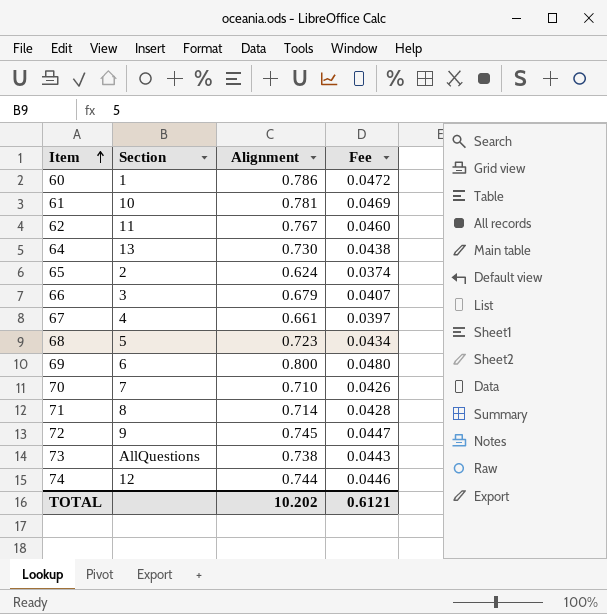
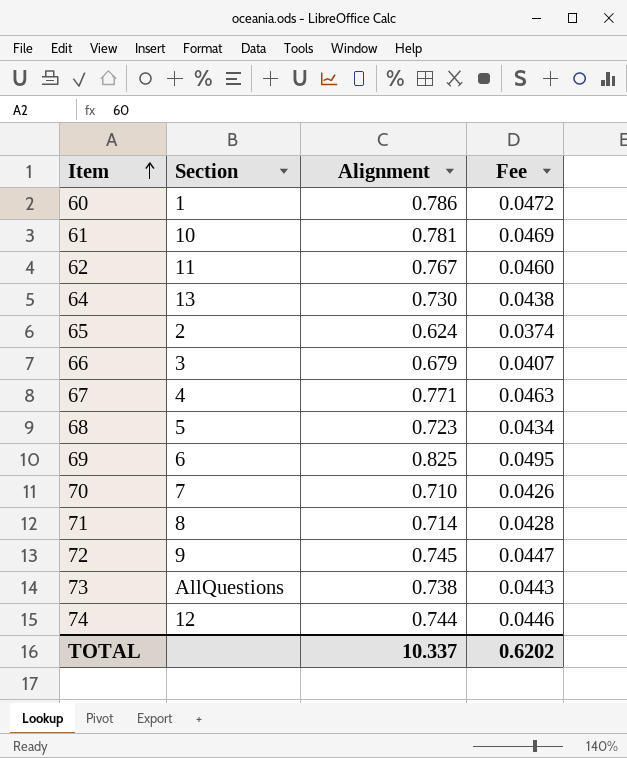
67 | Alignment: 0.661 -> 0.771
67 | Fee: 0.0397 -> 0.0463
69 | Alignment: 0.800 -> 0.825
69 | Fee: 0.0480 -> 0.0495
TOTAL | Alignment: 10.202 -> 10.337
TOTAL | Fee: 0.6121 -> 0.6202

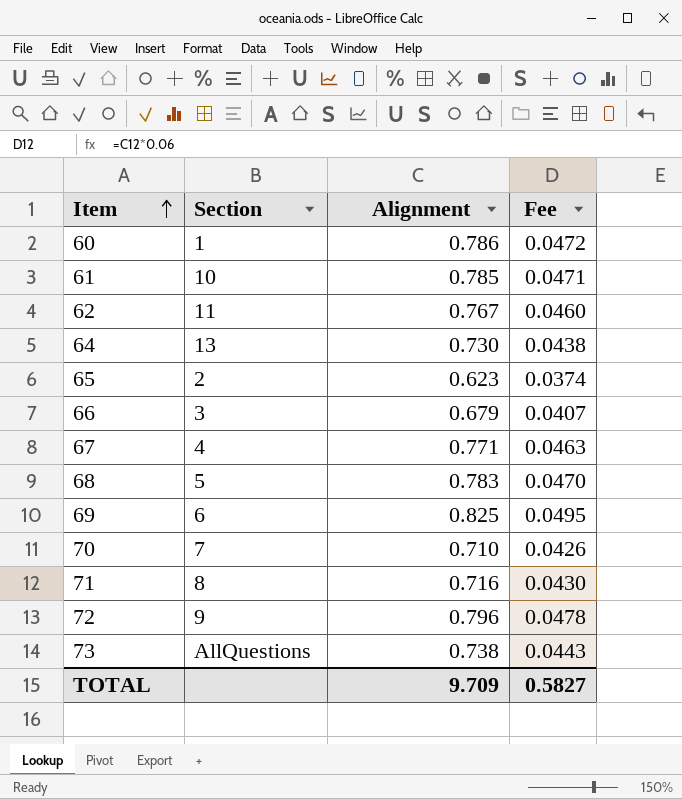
row 74: 12 | 0.744 | 0.0446 -> none
61 | Alignment: 0.781 -> 0.785
61 | Fee: 0.0469 -> 0.0471
65 | Alignment: 0.624 -> 0.623
68 | Alignment: 0.723 -> 0.783
68 | Fee: 0.0434 -> 0.0470
71 | Alignment: 0.714 -> 0.716
71 | Fee: 0.0428 -> 0.0430
72 | Alignment: 0.745 -> 0.796
72 | Fee: 0.0447 -> 0.0478
TOTAL | Alignment: 10.337 -> 9.709
TOTAL | Fee: 0.6202 -> 0.5827

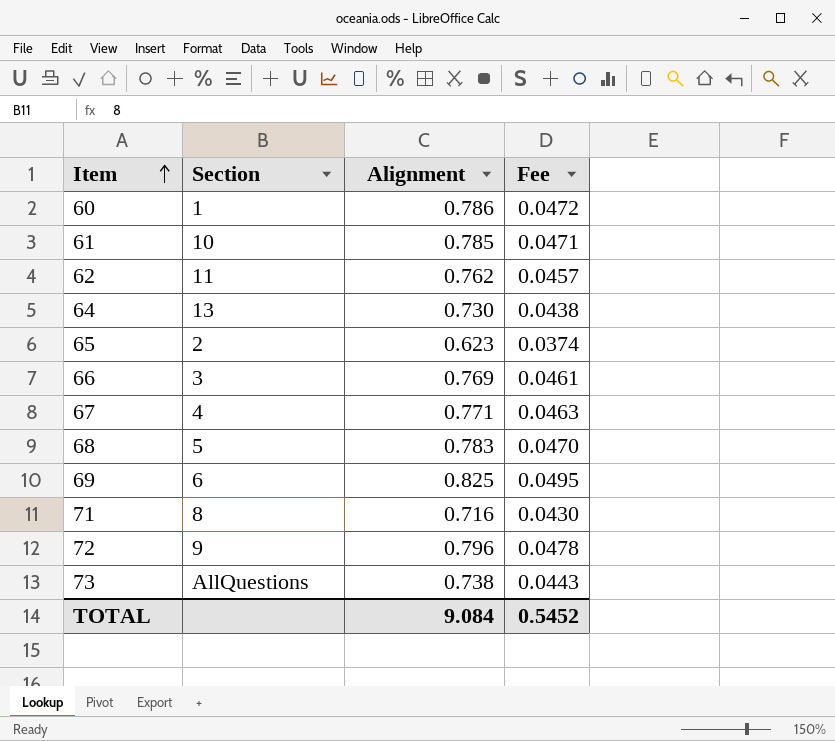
row 70: 7 | 0.710 | 0.0426 -> none
62 | Alignment: 0.767 -> 0.762
62 | Fee: 0.0460 -> 0.0457
66 | Alignment: 0.679 -> 0.769
66 | Fee: 0.0407 -> 0.0461
TOTAL | Alignment: 9.709 -> 9.084
TOTAL | Fee: 0.5827 -> 0.5452

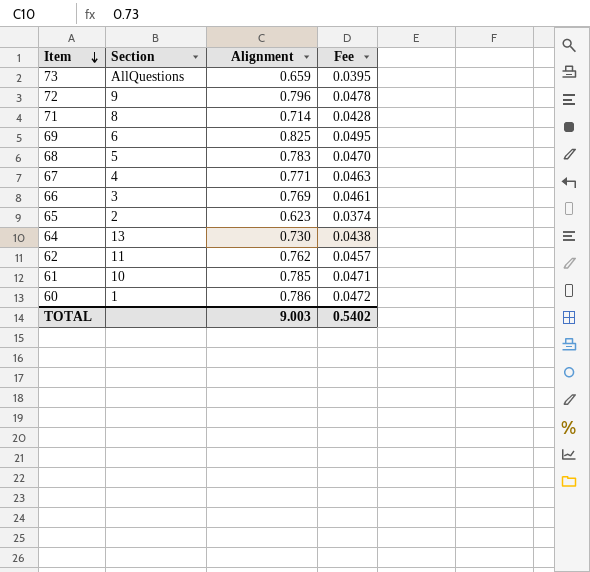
row order: Item ascending -> Item descending
73 | Alignment: 0.738 -> 0.659
73 | Fee: 0.0443 -> 0.0395
71 | Alignment: 0.716 -> 0.714
71 | Fee: 0.0430 -> 0.0428
TOTAL | Alignment: 9.084 -> 9.003
TOTAL | Fee: 0.5452 -> 0.5402

